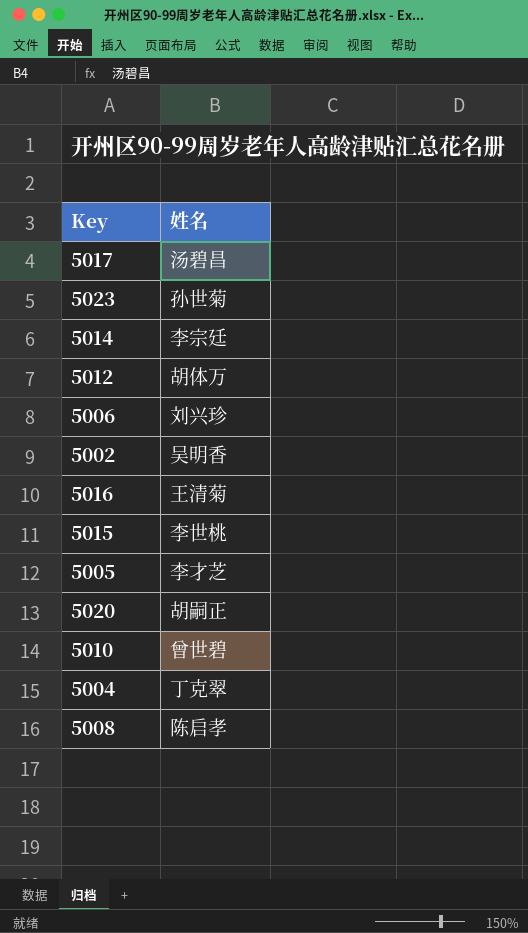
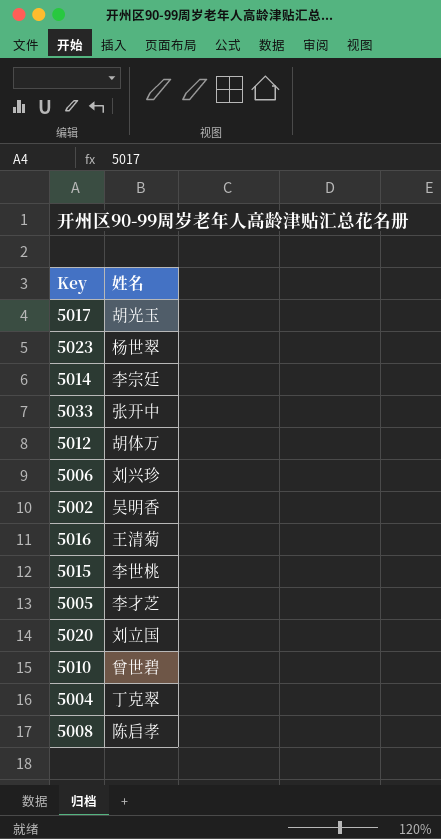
5017 | 姓名: 汤碧昌 -> 胡光玉
5023 | 姓名: 孙世菊 -> 杨世翠
row 5033: none -> 张开中
5020 | 姓名: 胡嗣正 -> 刘立国

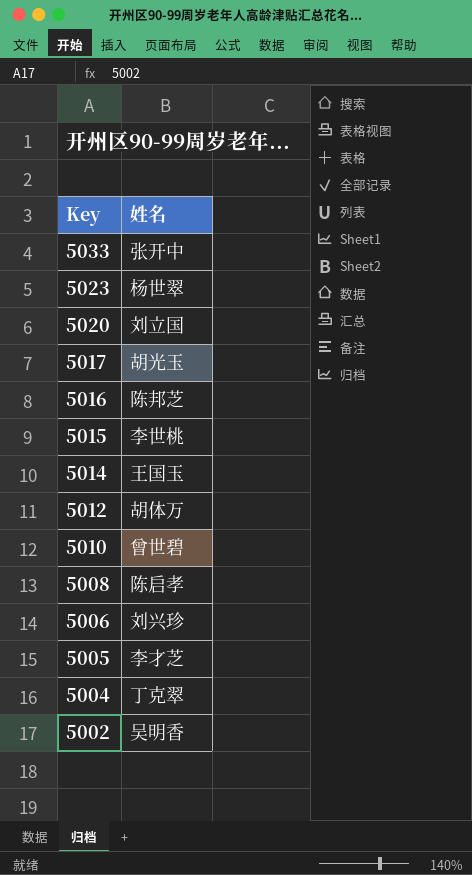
row order: none -> Key descending
5016 | 姓名: 王清菊 -> 陈邦芝
5014 | 姓名: 李宗廷 -> 王国玉

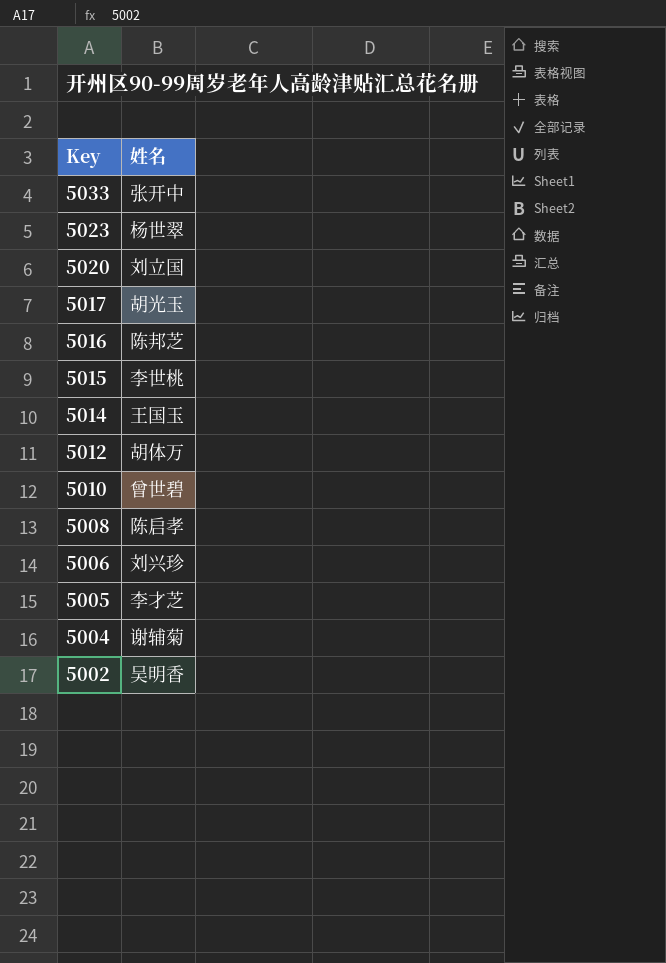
5004 | 姓名: 丁克翠 -> 谢辅菊

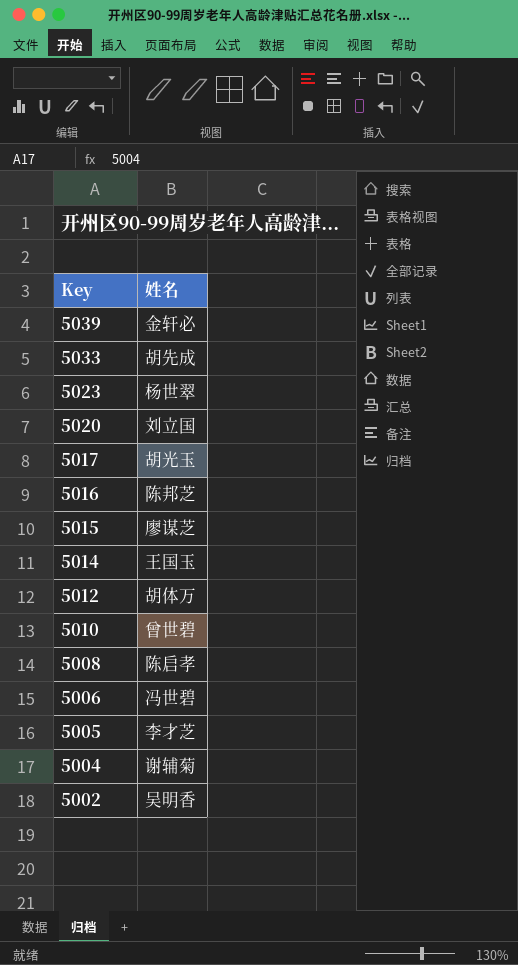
row 5039: none -> 金轩必
5033 | 姓名: 张开中 -> 胡先成
5015 | 姓名: 李世桃 -> 廖谋芝
5006 | 姓名: 刘兴珍 -> 冯世碧

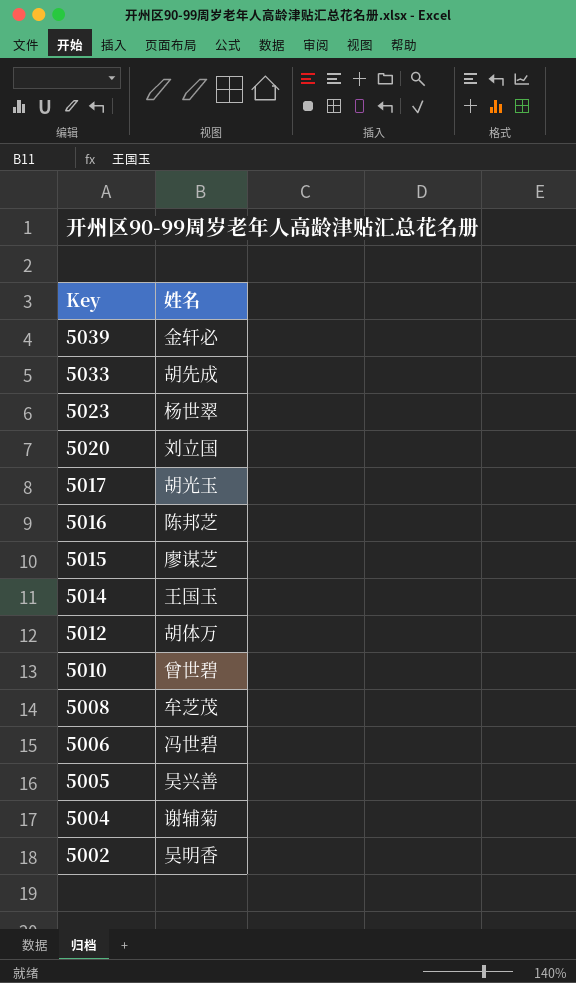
5008 | 姓名: 陈启孝 -> 牟芝茂
5005 | 姓名: 李才芝 -> 吴兴善

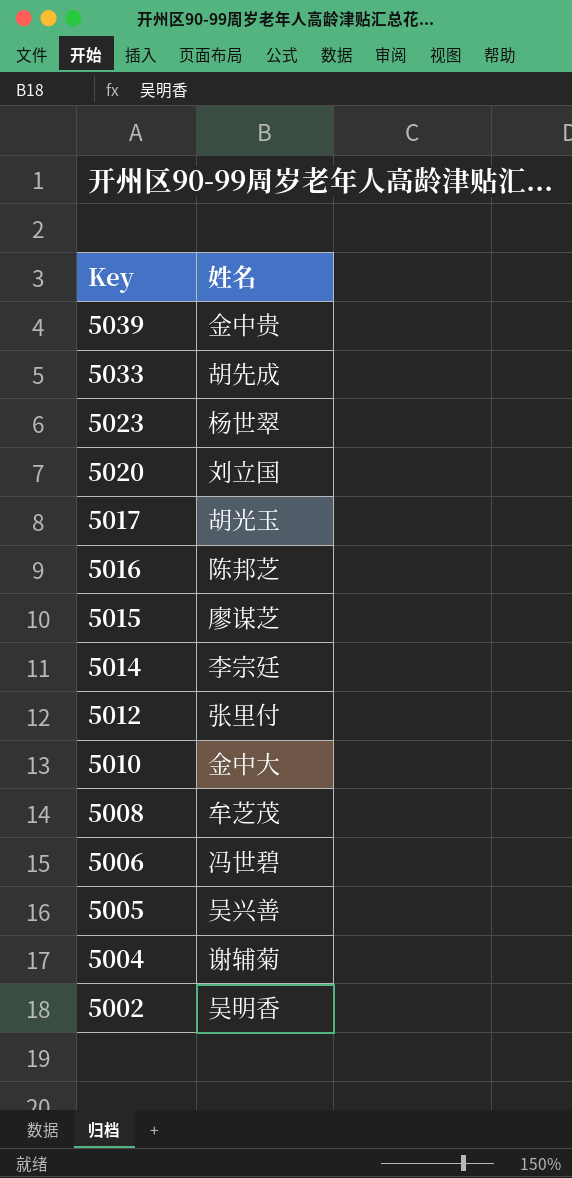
5039 | 姓名: 金轩必 -> 金中贵
5014 | 姓名: 王国玉 -> 李宗廷
5012 | 姓名: 胡体万 -> 张里付
5010 | 姓名: 曾世碧 -> 金中大

